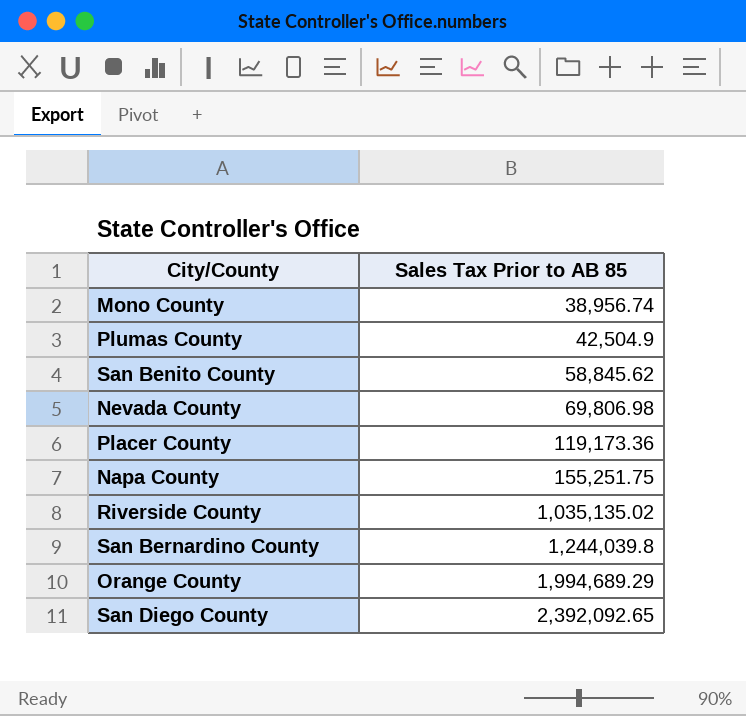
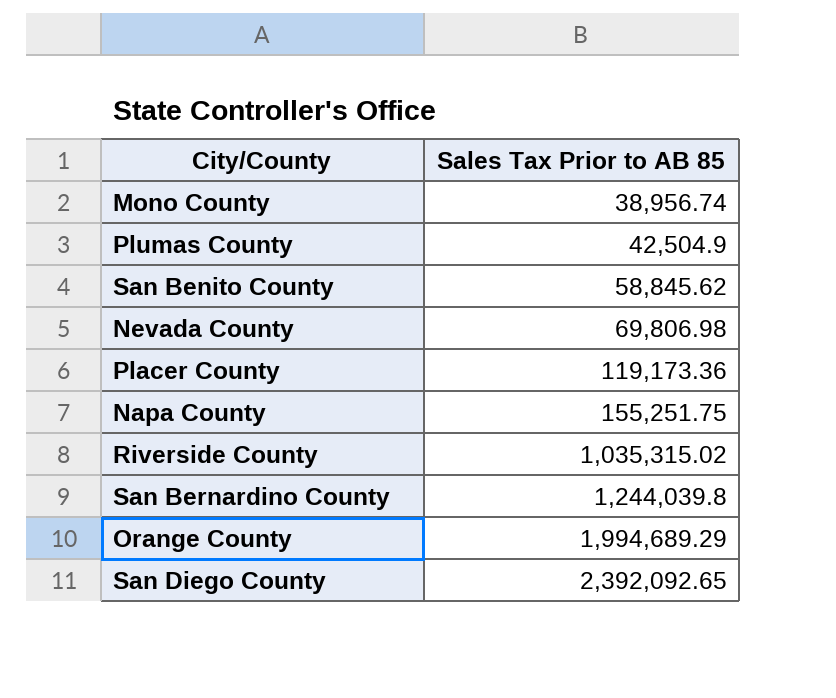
Riverside County | Sales Tax Prior to AB 85: 1,035,135.02 -> 1,035,315.02

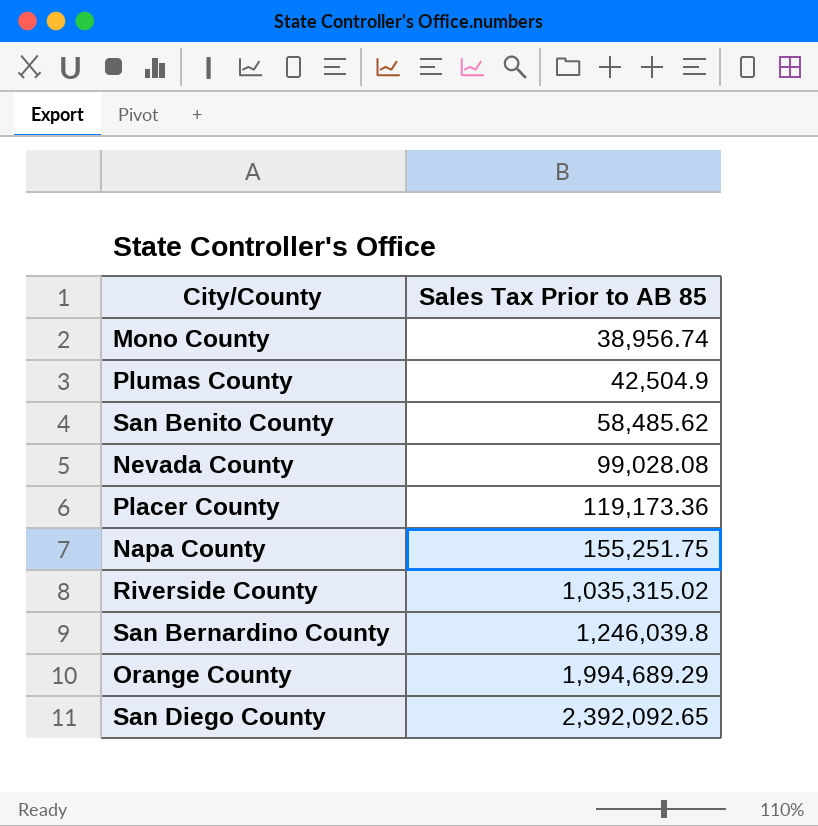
San Benito County | Sales Tax Prior to AB 85: 58,845.62 -> 58,485.62
Nevada County | Sales Tax Prior to AB 85: 69,806.98 -> 99,028.08
San Bernardino County | Sales Tax Prior to AB 85: 1,244,039.8 -> 1,246,039.8

